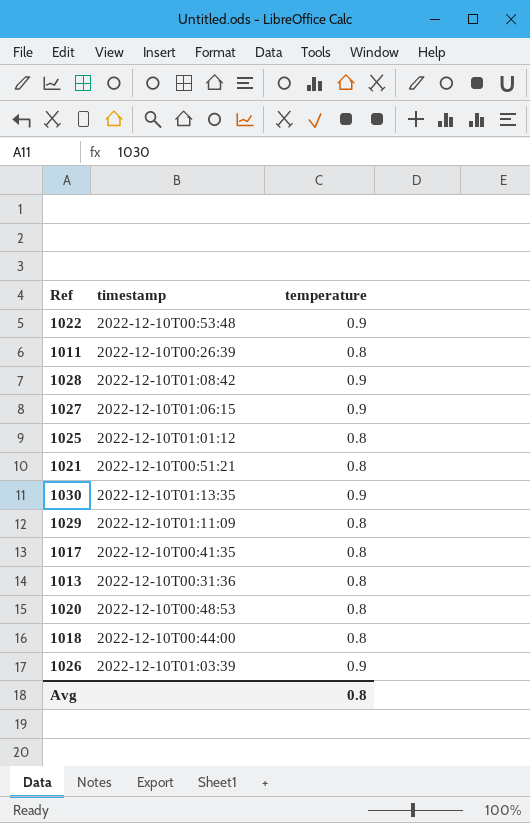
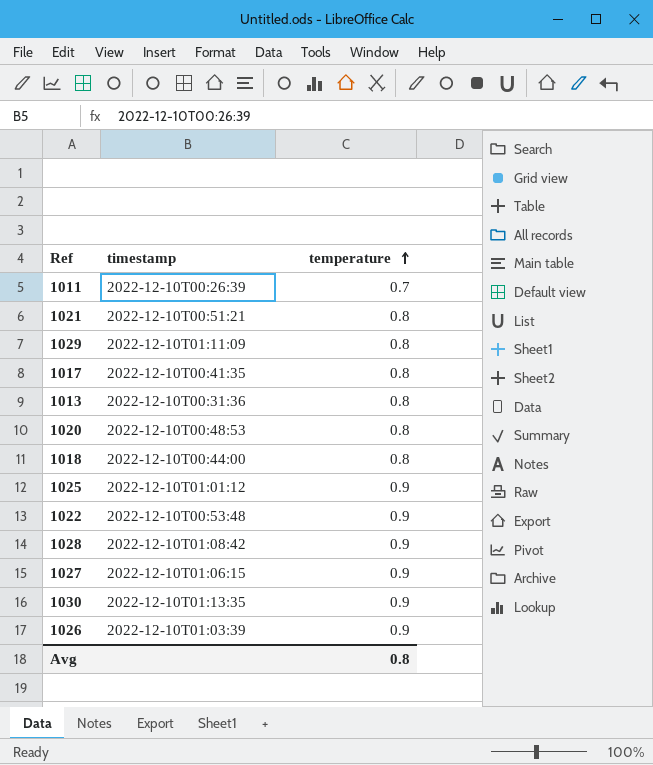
row order: none -> temperature ascending
1011 | temperature: 0.8 -> 0.7
1025 | temperature: 0.8 -> 0.9

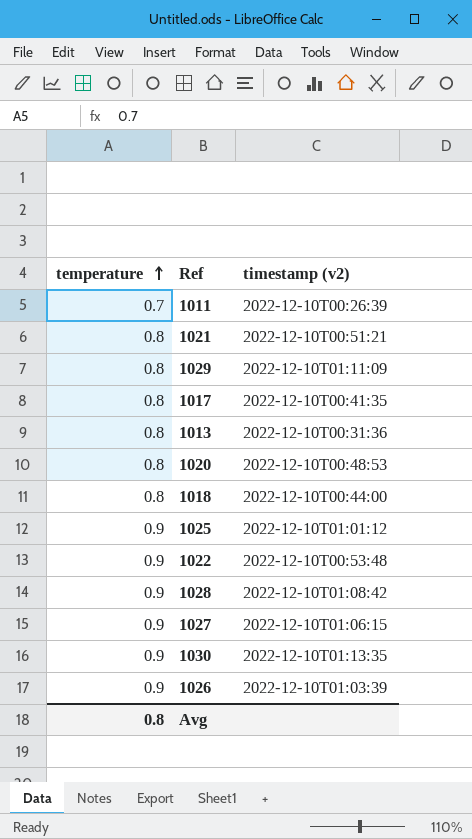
column temperature | position: 3 -> 1
column name: timestamp -> timestamp (v2)

